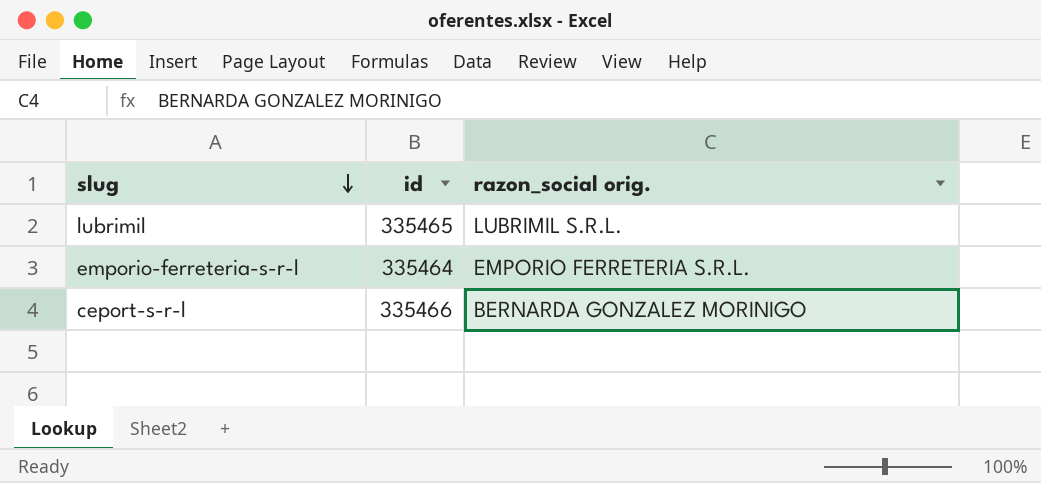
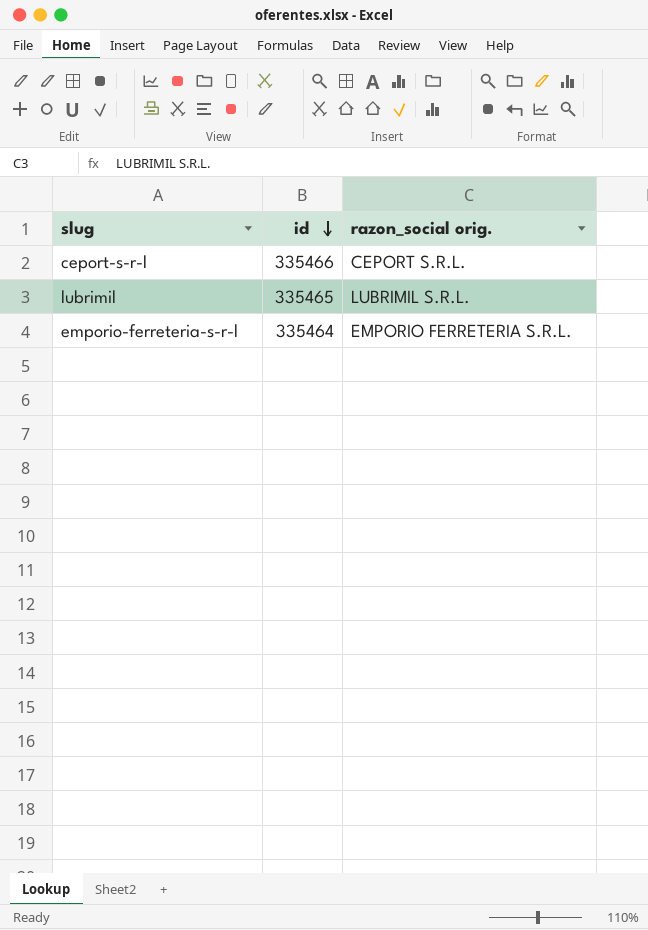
row order: slug descending -> id descending
ceport-s-r-l | razon_social orig.: BERNARDA GONZALEZ MORINIGO -> CEPORT S.R.L.

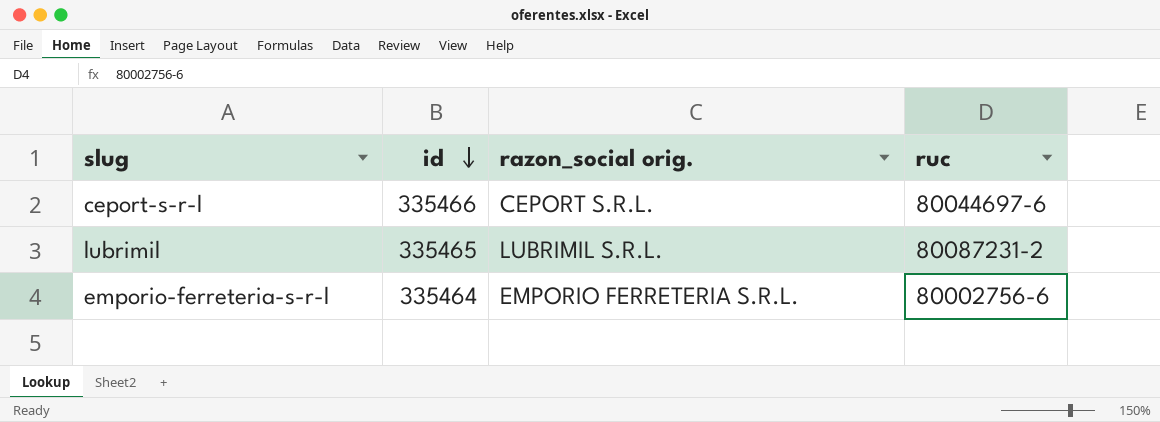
column ruc | position: none -> 4

